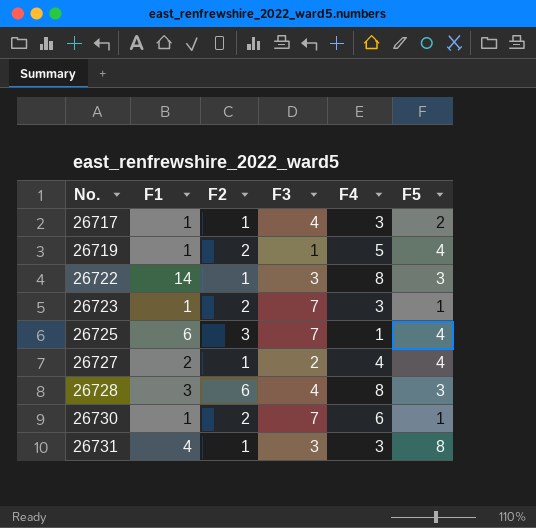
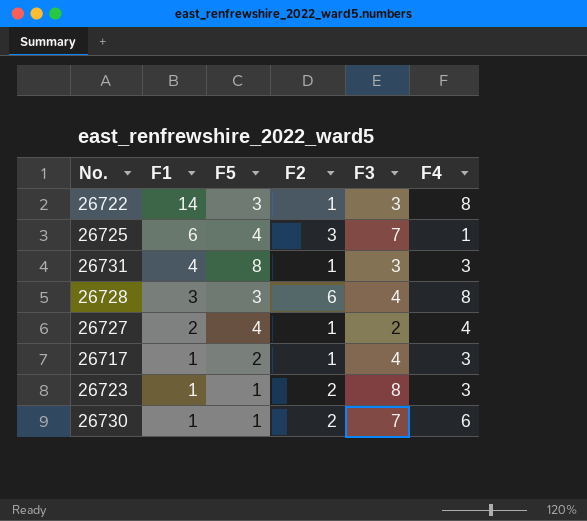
row order: No. ascending -> F1 descending
column F5 | position: 6 -> 3
row 26719: 1 | 2 | 1 | 5 | 4 -> none
26723 | F3: 7 -> 8

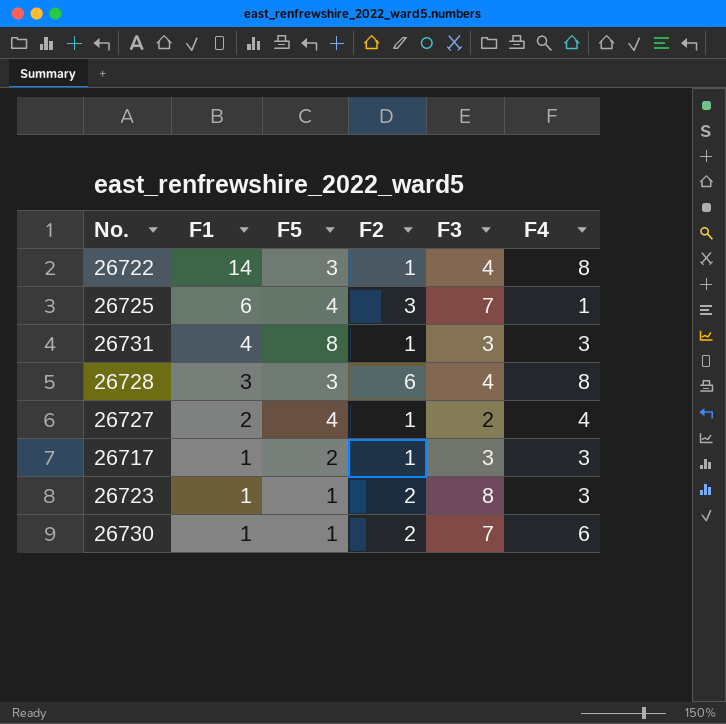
26722 | F3: 3 -> 4
26717 | F3: 4 -> 3

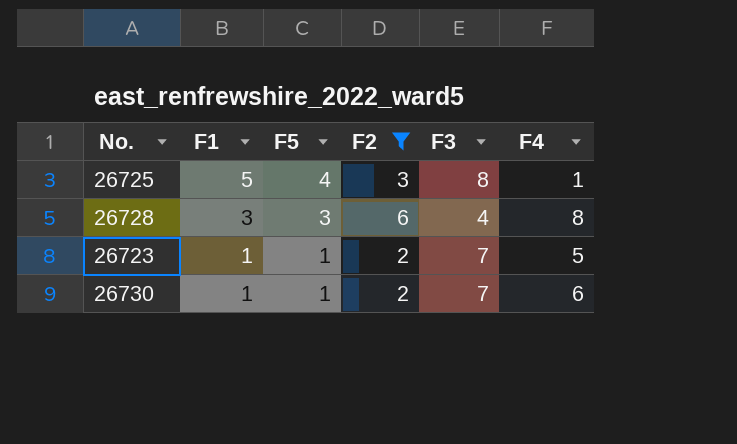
filter: none -> F2 != 1
26725 | F1: 6 -> 5
26725 | F3: 7 -> 8
26723 | F3: 8 -> 7
26723 | F4: 3 -> 5

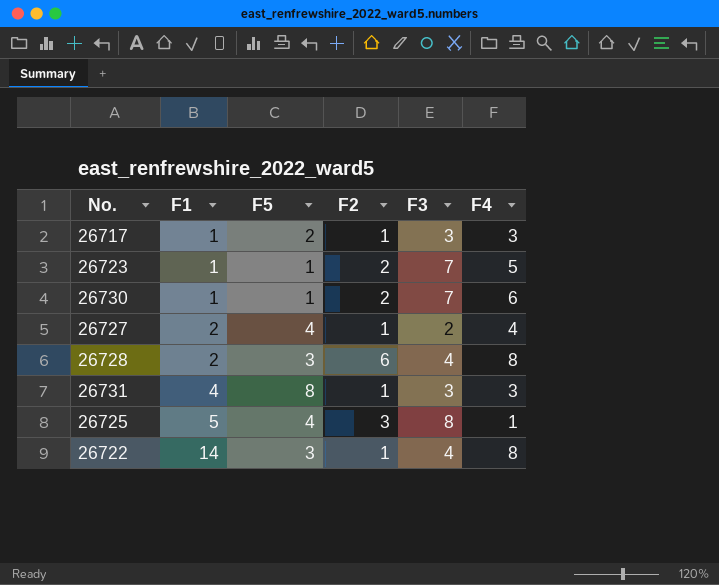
filter: F2 != 1 -> none
row order: F1 descending -> F1 ascending
26728 | F1: 3 -> 2

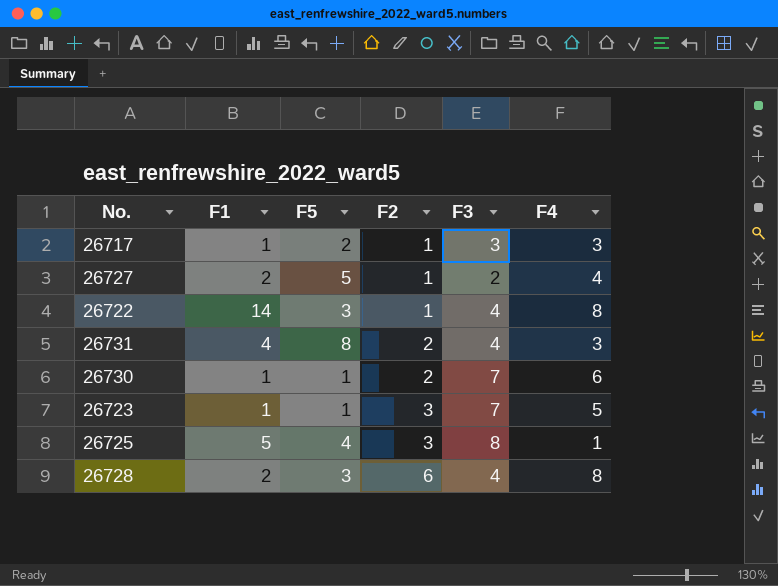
row order: F1 ascending -> F2 ascending
26727 | F5: 4 -> 5
26731 | F2: 1 -> 2
26731 | F3: 3 -> 4
26723 | F2: 2 -> 3

